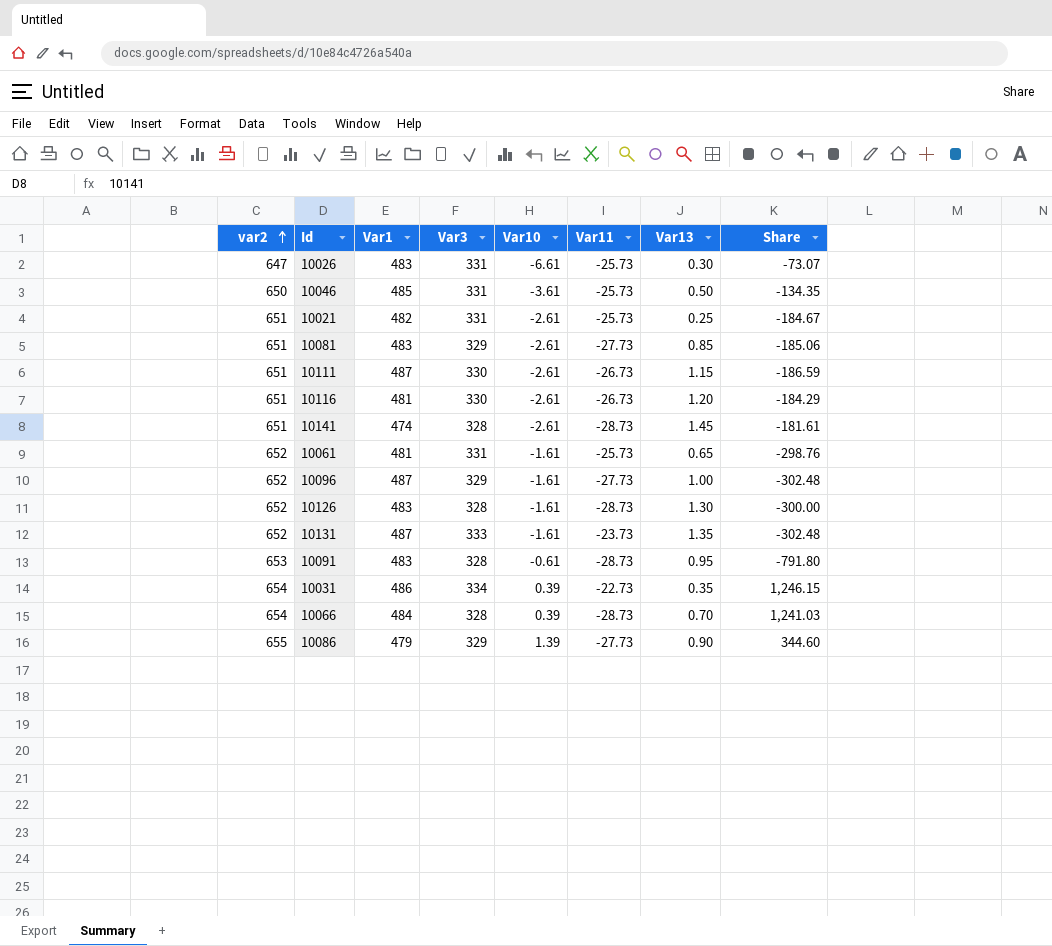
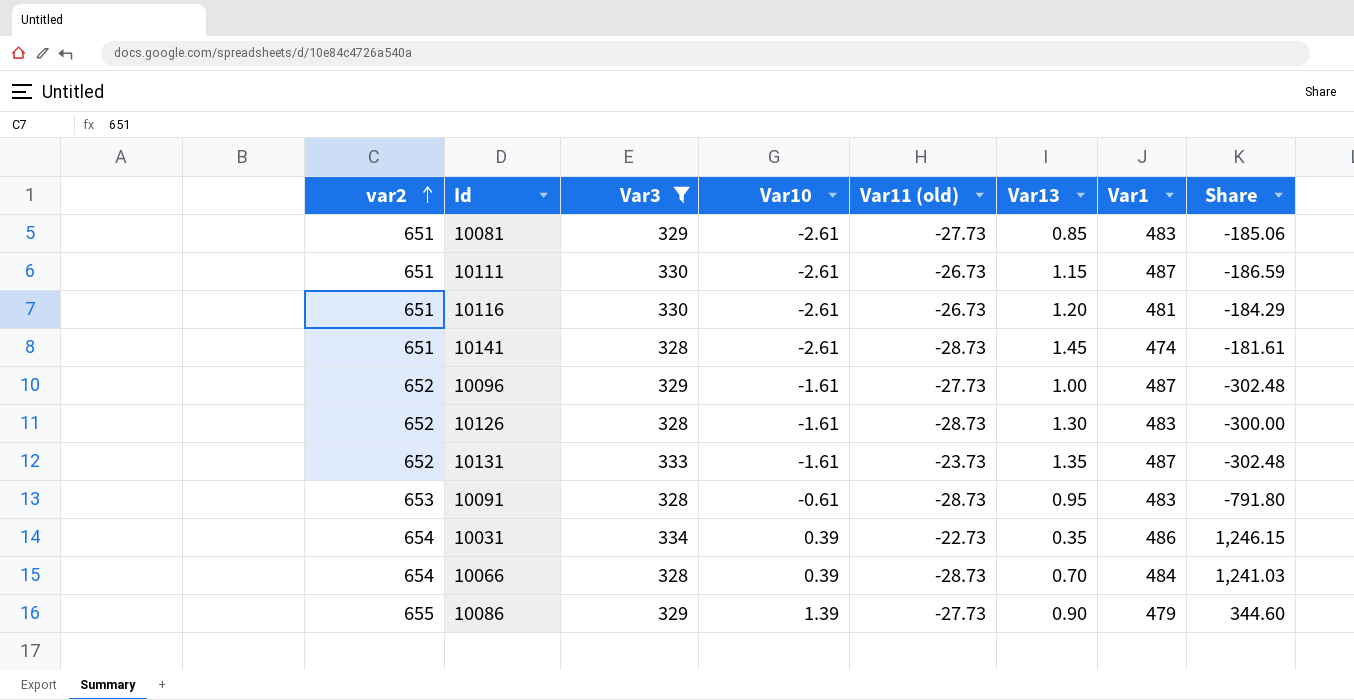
filter: none -> Var3 != 331
column name: Var11 -> Var11 (old)
column Var1 | position: 3 -> 7

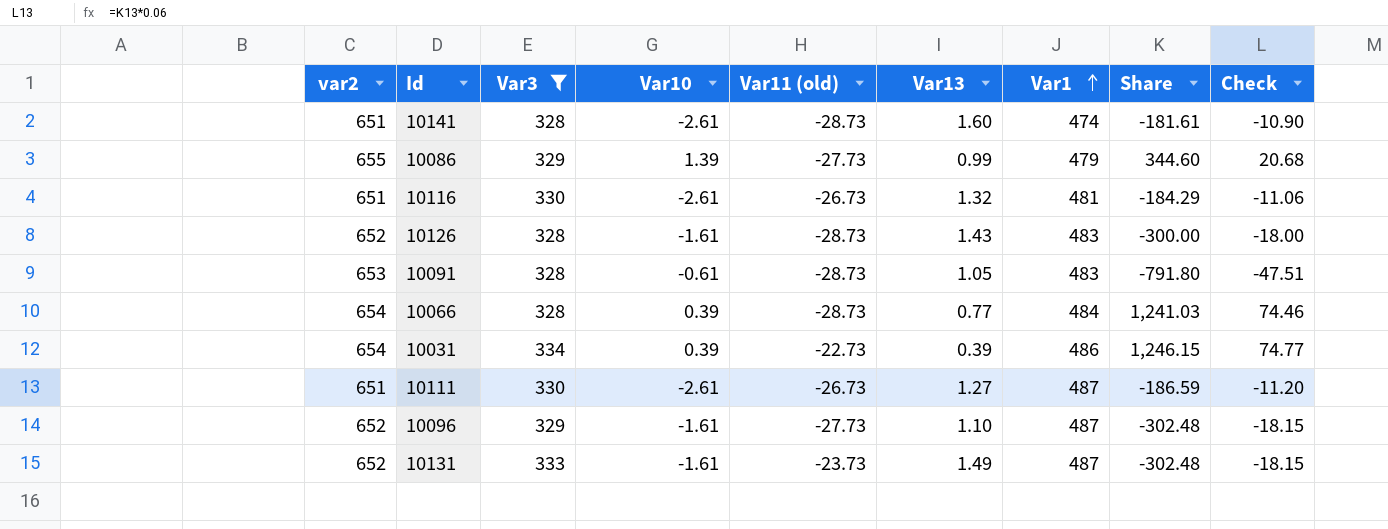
row order: var2 ascending -> Var1 ascending
column Check | formula: none -> [Share] * 0.06
row 10081: 651 | 329 | -2.61 | -27.73 | 0.85 | 483 | -185.06 -> none
10141 | Var13: 1.45 -> 1.60
10086 | Var13: 0.90 -> 0.99
10116 | Var13: 1.20 -> 1.32
10126 | Var13: 1.30 -> 1.43
10091 | Var13: 0.95 -> 1.05
10066 | Var13: 0.70 -> 0.77
10031 | Var13: 0.35 -> 0.39
10111 | Var13: 1.15 -> 1.27
10096 | Var13: 1.00 -> 1.10
10131 | Var13: 1.35 -> 1.49

